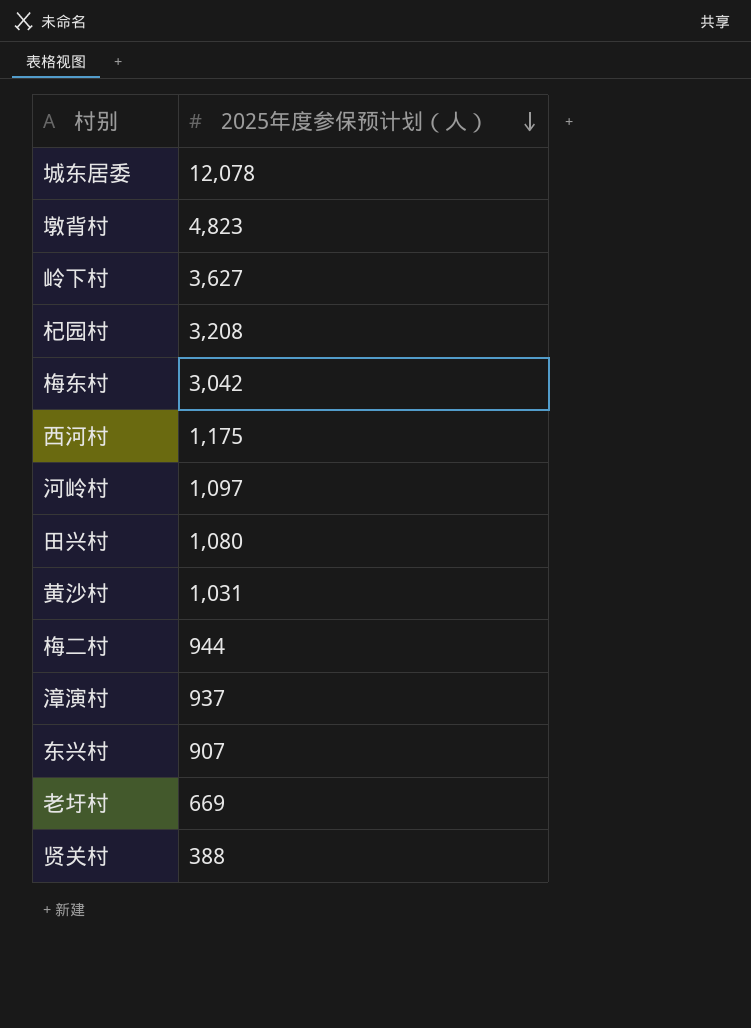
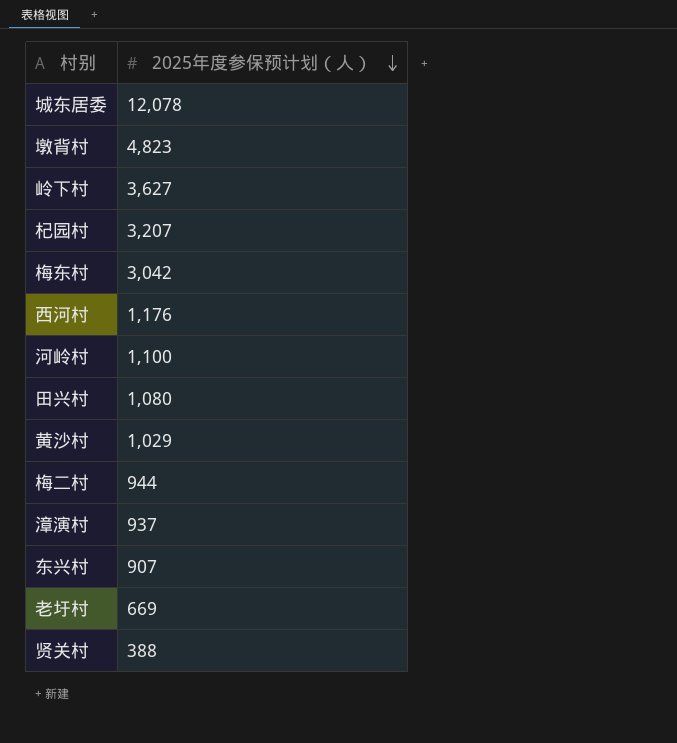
杞园村 | 2025年度参保预计划（人）: 3,208 -> 3,207
西河村 | 2025年度参保预计划（人）: 1,175 -> 1,176
河岭村 | 2025年度参保预计划（人）: 1,097 -> 1,100
黄沙村 | 2025年度参保预计划（人）: 1,031 -> 1,029

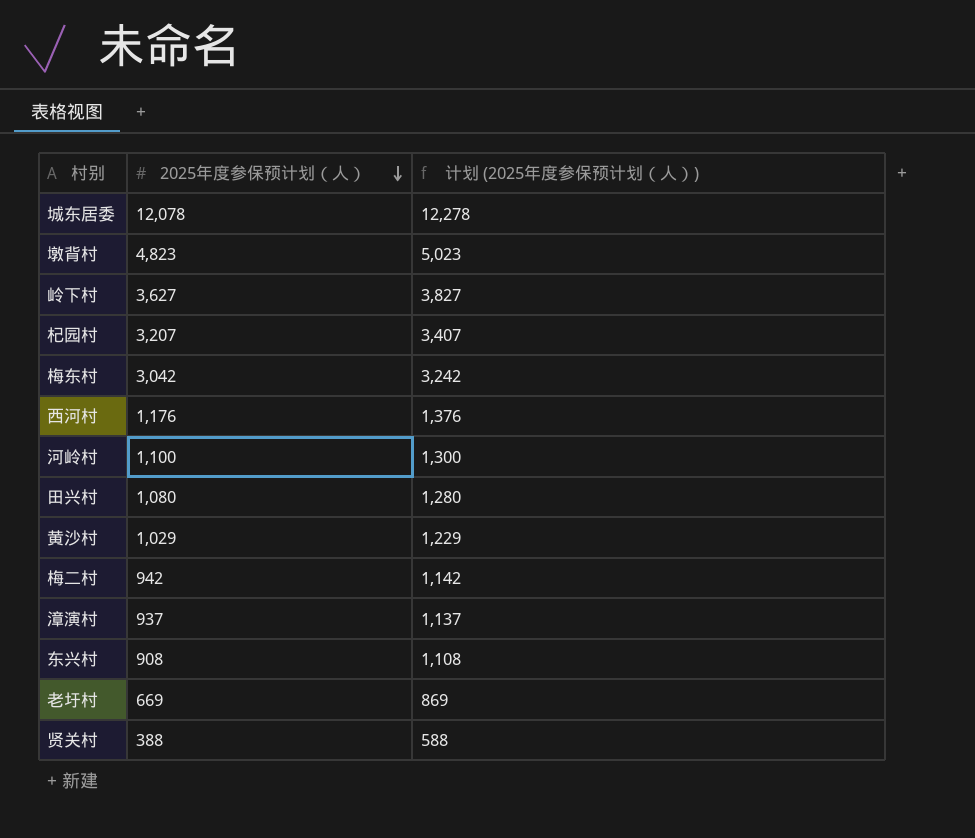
column 计划 (2025年度参保预计划（人）) | formula: none -> [2025年度参保预计划（人）] + 200
梅二村 | 2025年度参保预计划（人）: 944 -> 942
东兴村 | 2025年度参保预计划（人）: 907 -> 908

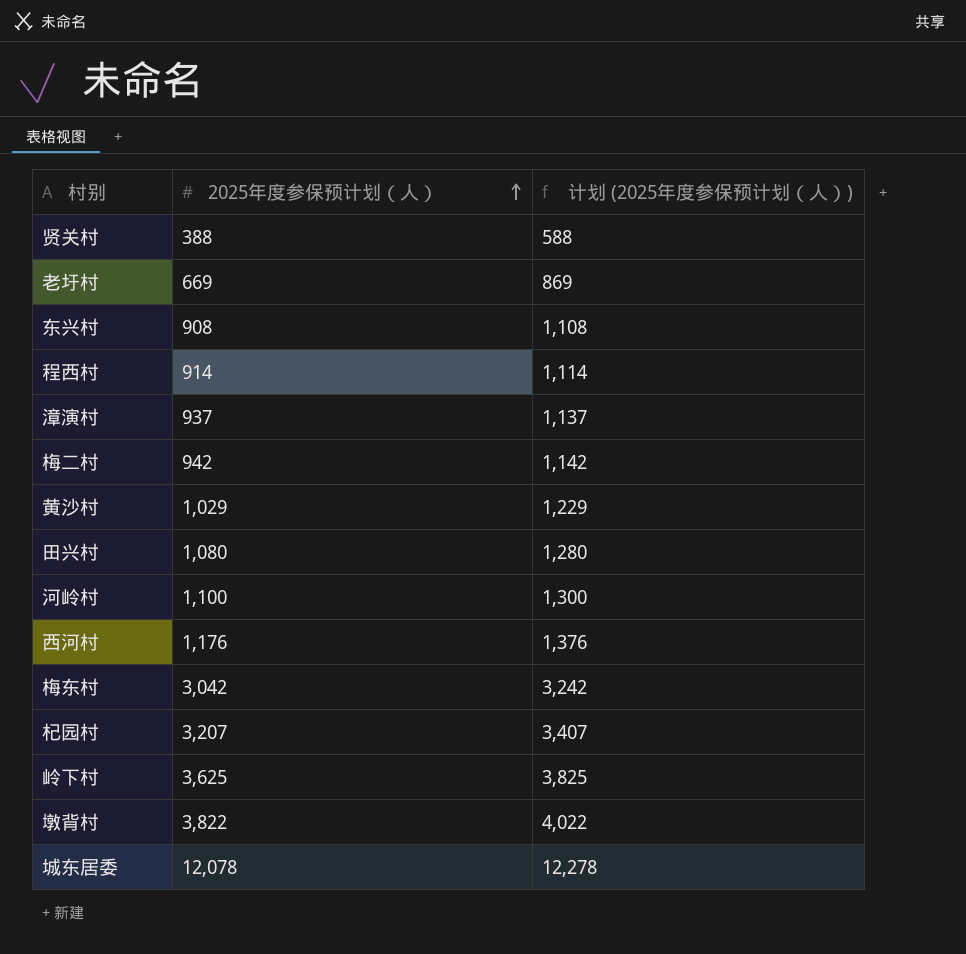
row order: 2025年度参保预计划（人） descending -> 2025年度参保预计划（人） ascending
row 程西村: none -> 914 | 1,114
岭下村 | 2025年度参保预计划（人）: 3,627 -> 3,625
岭下村 | 计划 (2025年度参保预计划（人）): 3,827 -> 3,825
墩背村 | 2025年度参保预计划（人）: 4,823 -> 3,822
墩背村 | 计划 (2025年度参保预计划（人）): 5,023 -> 4,022

